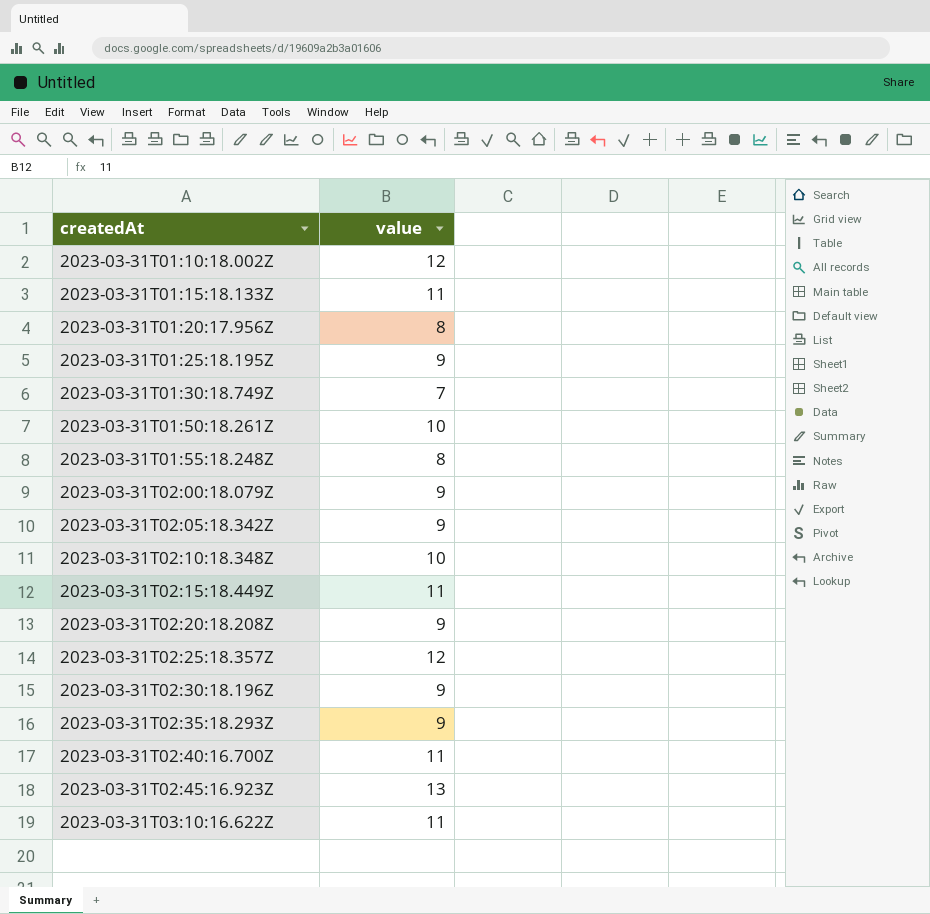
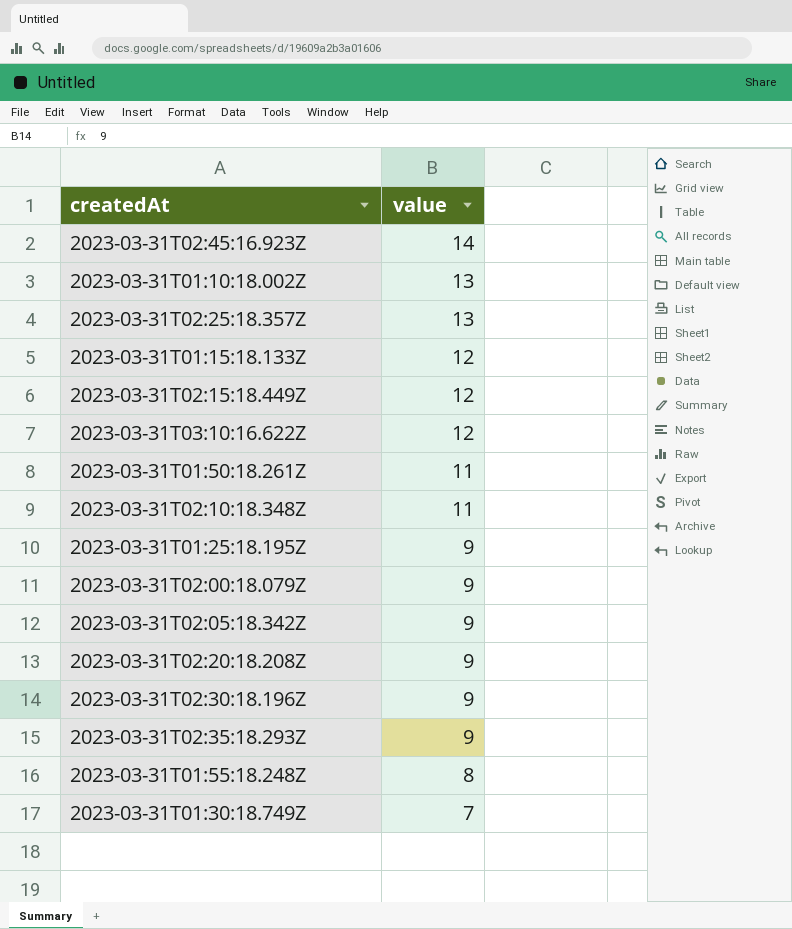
row order: createdAt ascending -> value descending
row 2023-03-31T01:20:17.956Z: 8 -> none
row 2023-03-31T02:40:16.700Z: 11 -> none
2023-03-31T02:45:16.923Z | value: 13 -> 14
2023-03-31T01:10:18.002Z | value: 12 -> 13
2023-03-31T02:25:18.357Z | value: 12 -> 13
2023-03-31T01:15:18.133Z | value: 11 -> 12
2023-03-31T02:15:18.449Z | value: 11 -> 12
2023-03-31T03:10:16.622Z | value: 11 -> 12
2023-03-31T01:50:18.261Z | value: 10 -> 11
2023-03-31T02:10:18.348Z | value: 10 -> 11

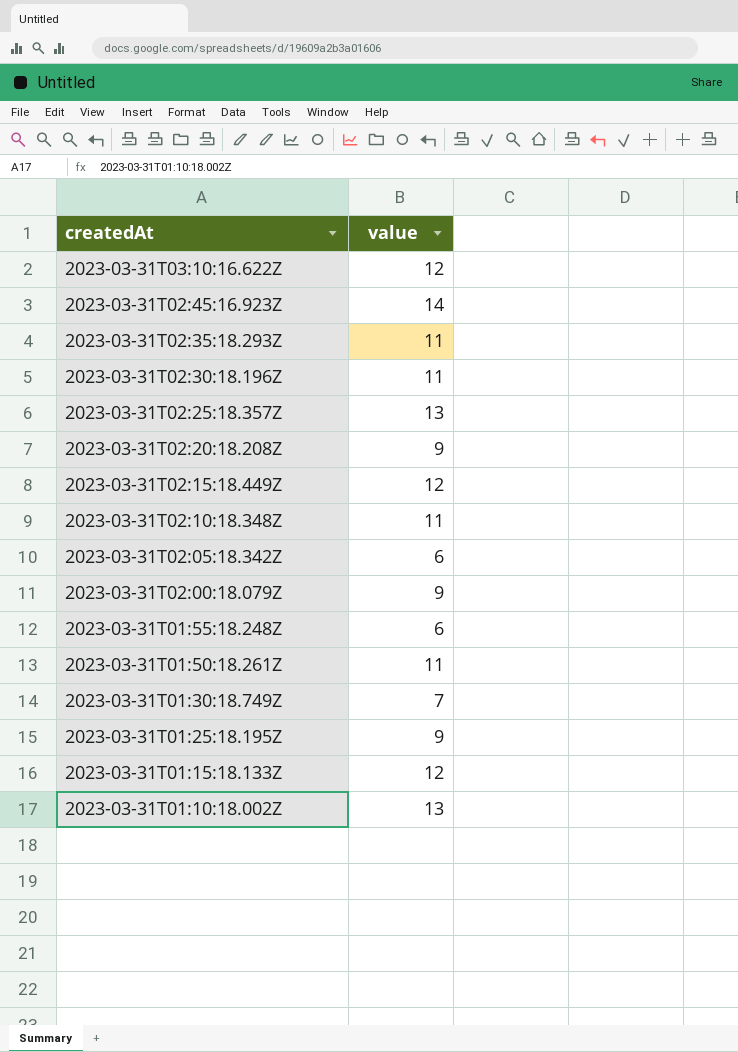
row order: value descending -> createdAt descending
2023-03-31T02:35:18.293Z | value: 9 -> 11
2023-03-31T02:30:18.196Z | value: 9 -> 11
2023-03-31T02:05:18.342Z | value: 9 -> 6
2023-03-31T01:55:18.248Z | value: 8 -> 6

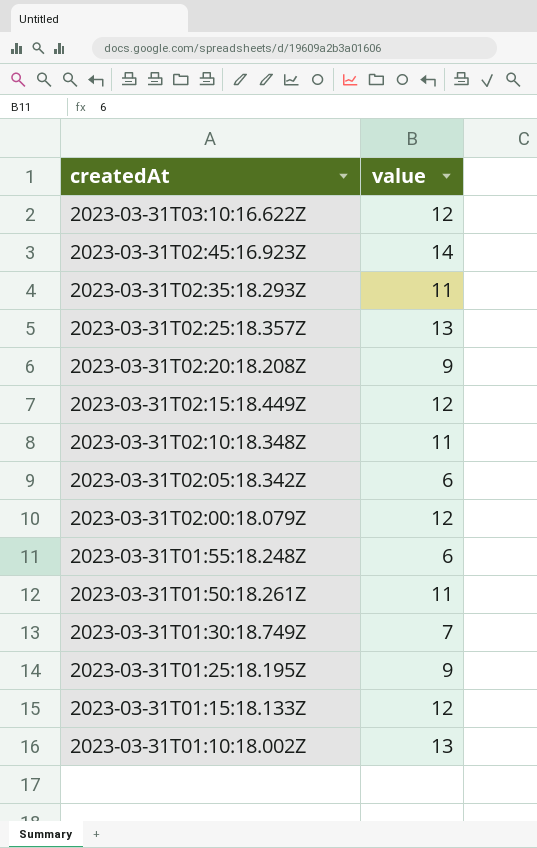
row 2023-03-31T02:30:18.196Z: 11 -> none
2023-03-31T02:00:18.079Z | value: 9 -> 12

